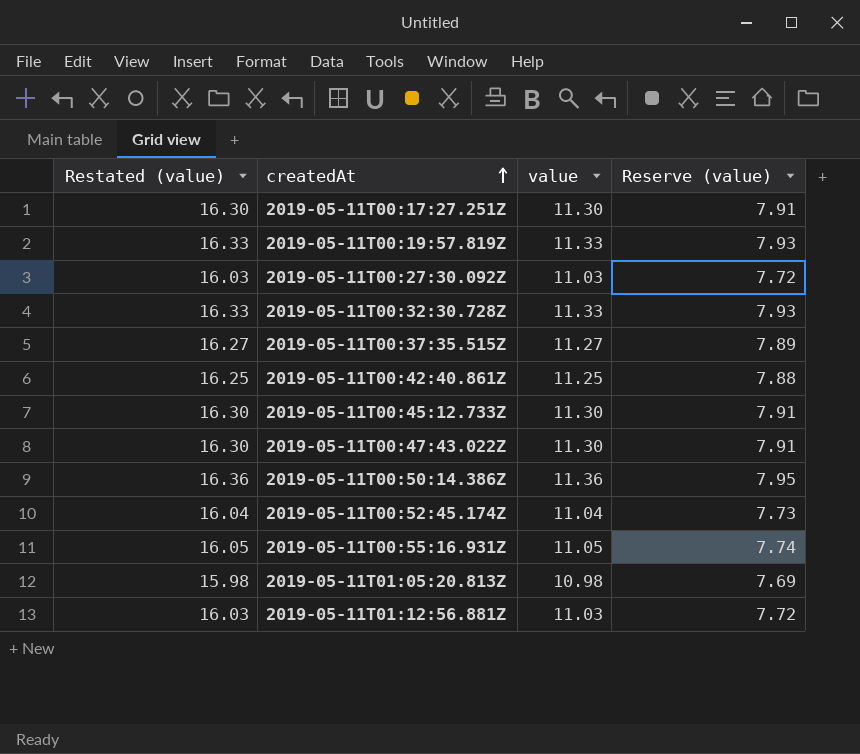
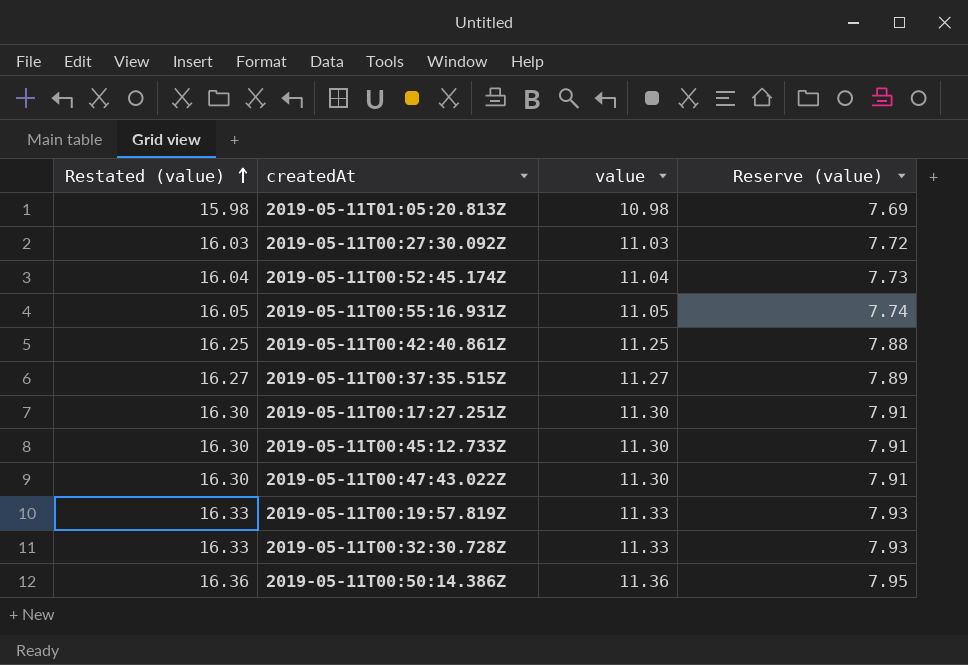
row order: createdAt ascending -> Restated (value) ascending
row 2019-05-11T01:12:56.881Z: 16.03 | 11.03 | 7.72 -> none

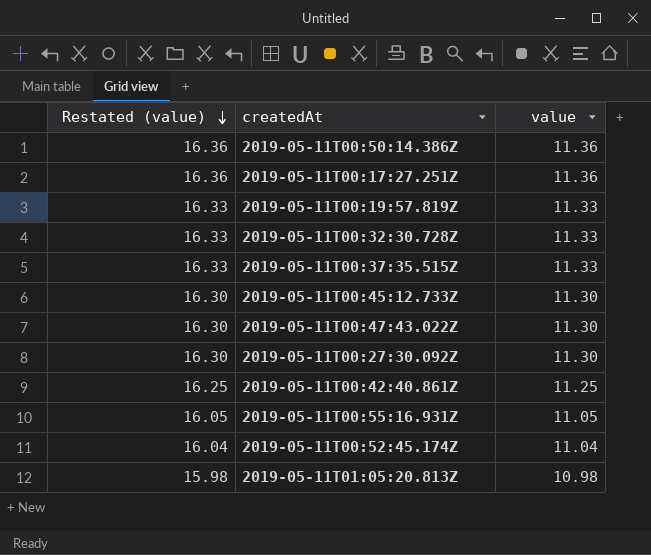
row order: Restated (value) ascending -> Restated (value) descending
column Reserve (value) | formula: [value] * 0.7 -> none
2019-05-11T00:17:27.251Z | Restated (value): 16.30 -> 16.36
2019-05-11T00:17:27.251Z | value: 11.30 -> 11.36
2019-05-11T00:37:35.515Z | Restated (value): 16.27 -> 16.33
2019-05-11T00:37:35.515Z | value: 11.27 -> 11.33
2019-05-11T00:27:30.092Z | Restated (value): 16.03 -> 16.30
2019-05-11T00:27:30.092Z | value: 11.03 -> 11.30

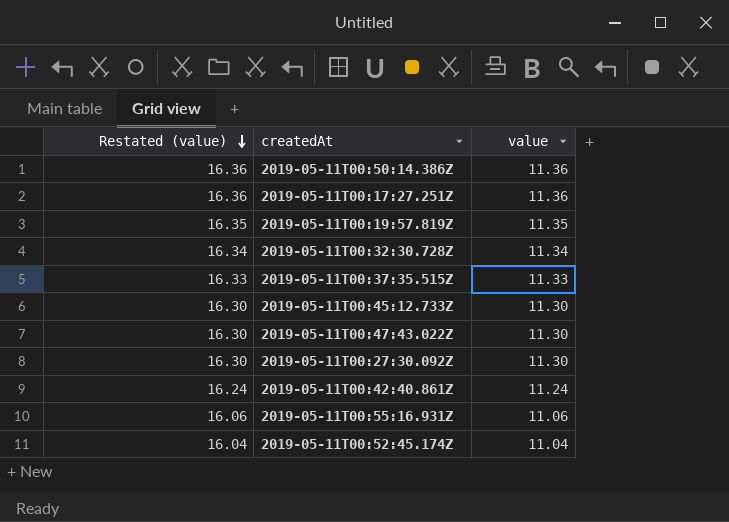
row 2019-05-11T01:05:20.813Z: 15.98 | 10.98 -> none
2019-05-11T00:19:57.819Z | Restated (value): 16.33 -> 16.35
2019-05-11T00:19:57.819Z | value: 11.33 -> 11.35
2019-05-11T00:32:30.728Z | Restated (value): 16.33 -> 16.34
2019-05-11T00:32:30.728Z | value: 11.33 -> 11.34
2019-05-11T00:42:40.861Z | Restated (value): 16.25 -> 16.24
2019-05-11T00:42:40.861Z | value: 11.25 -> 11.24
2019-05-11T00:55:16.931Z | Restated (value): 16.05 -> 16.06
2019-05-11T00:55:16.931Z | value: 11.05 -> 11.06

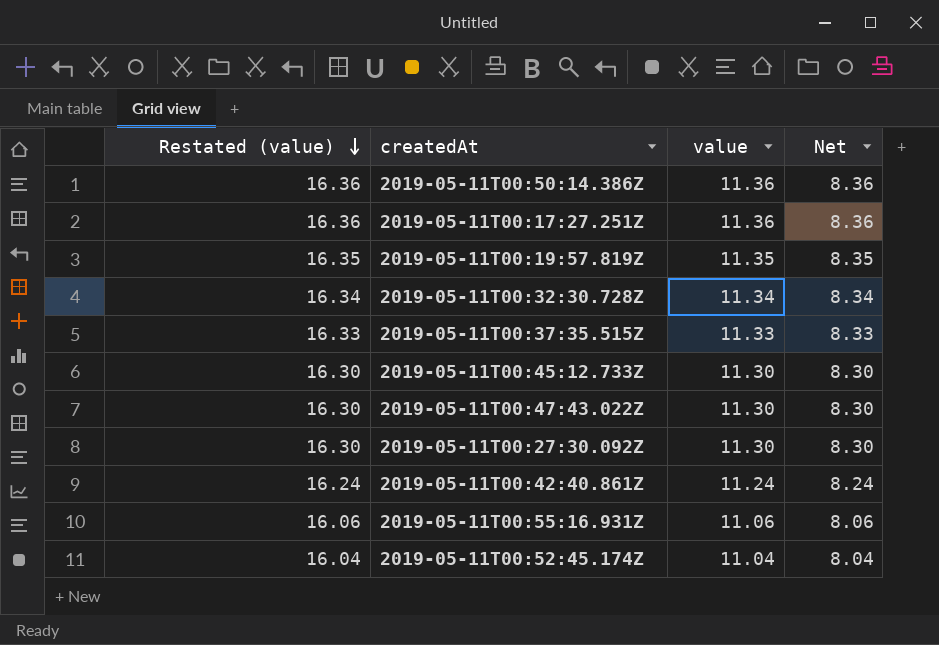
column Net | formula: none -> [value] - 3

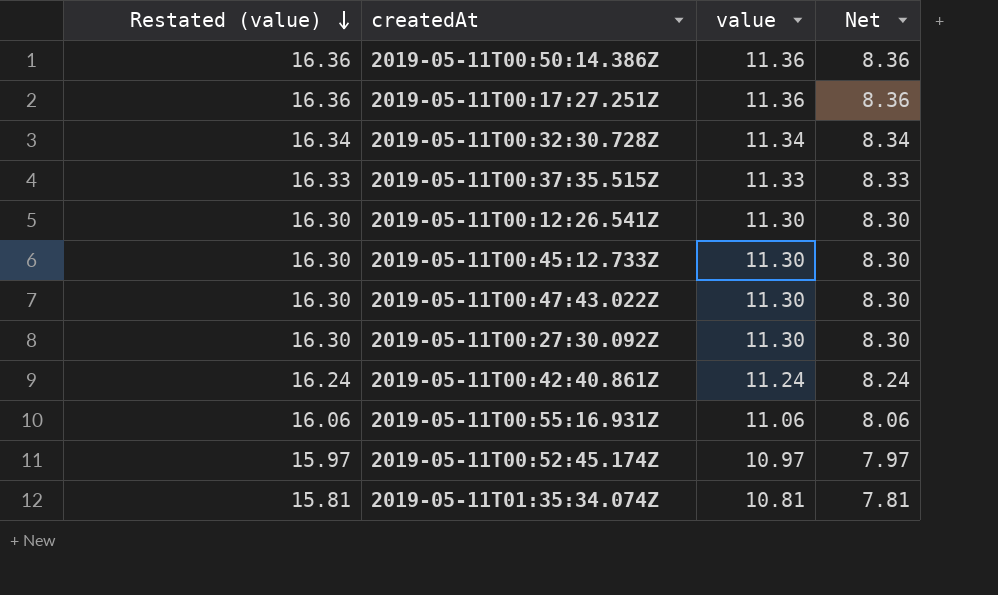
row 2019-05-11T00:19:57.819Z: 16.35 | 11.35 | 8.35 -> none
row 2019-05-11T00:12:26.541Z: none -> 16.30 | 11.30 | 8.30
2019-05-11T00:52:45.174Z | Restated (value): 16.04 -> 15.97
2019-05-11T00:52:45.174Z | value: 11.04 -> 10.97
2019-05-11T00:52:45.174Z | Net: 8.04 -> 7.97
row 2019-05-11T01:35:34.074Z: none -> 15.81 | 10.81 | 7.81

